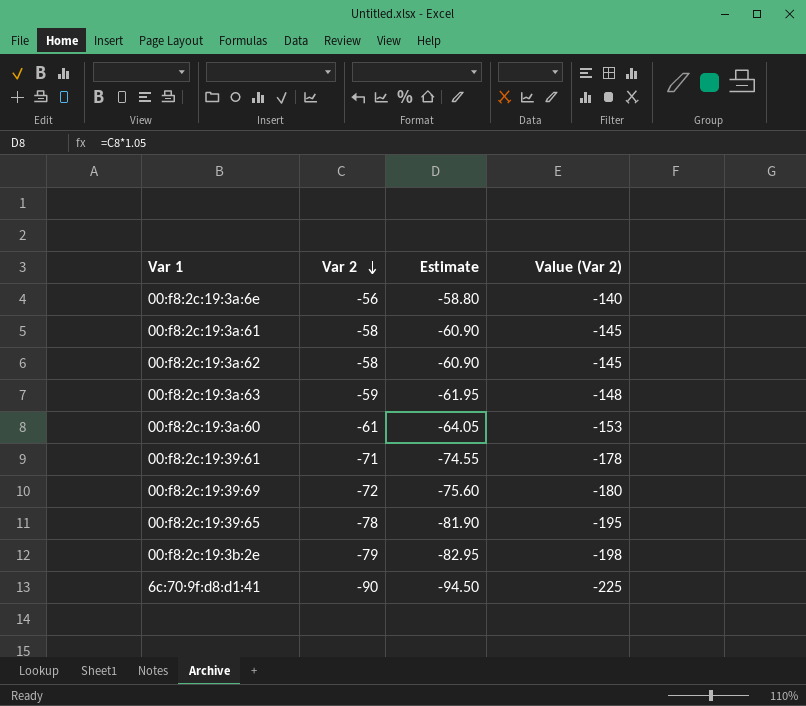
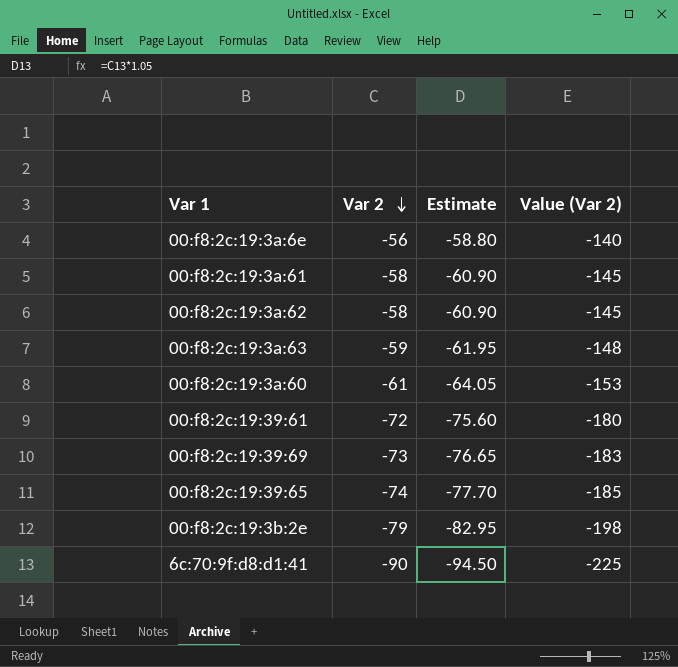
00:f8:2c:19:39:61 | Var 2: -71 -> -72
00:f8:2c:19:39:61 | Estimate: -74.55 -> -75.60
00:f8:2c:19:39:61 | Value (Var 2): -178 -> -180
00:f8:2c:19:39:69 | Var 2: -72 -> -73
00:f8:2c:19:39:69 | Estimate: -75.60 -> -76.65
00:f8:2c:19:39:69 | Value (Var 2): -180 -> -183
00:f8:2c:19:39:65 | Var 2: -78 -> -74
00:f8:2c:19:39:65 | Estimate: -81.90 -> -77.70
00:f8:2c:19:39:65 | Value (Var 2): -195 -> -185

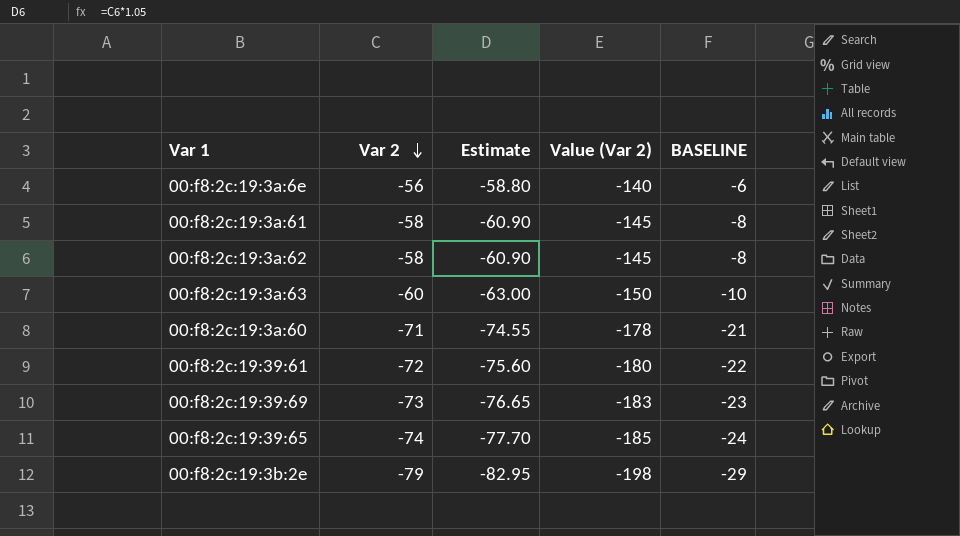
column BASELINE | formula: none -> [Var 2] + 50
row 6c:70:9f:d8:d1:41: -90 | -94.50 | -225 -> none
00:f8:2c:19:3a:63 | Var 2: -59 -> -60
00:f8:2c:19:3a:63 | Estimate: -61.95 -> -63.00
00:f8:2c:19:3a:63 | Value (Var 2): -148 -> -150
00:f8:2c:19:3a:60 | Var 2: -61 -> -71
00:f8:2c:19:3a:60 | Estimate: -64.05 -> -74.55
00:f8:2c:19:3a:60 | Value (Var 2): -153 -> -178

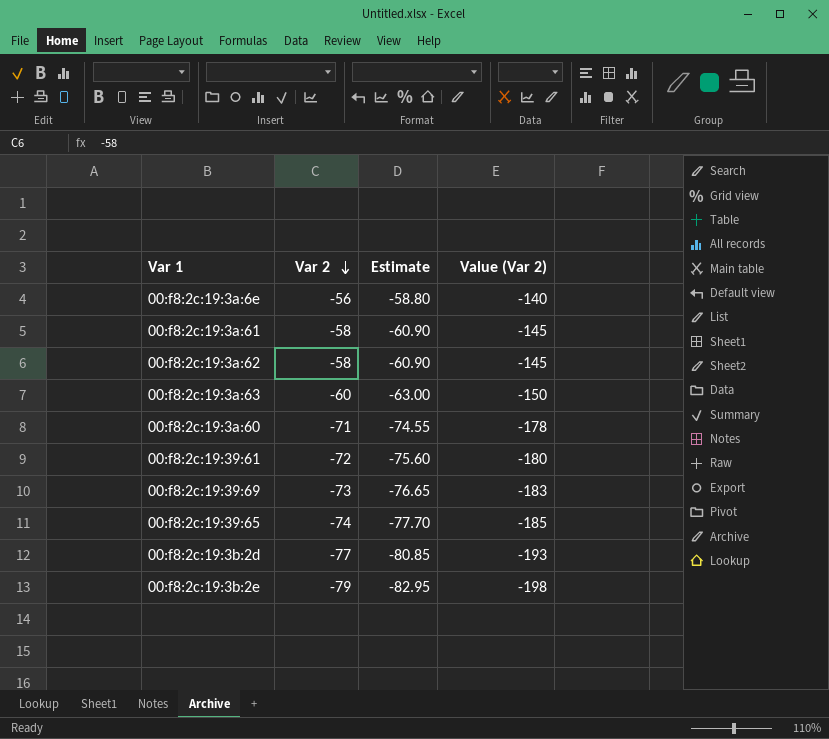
column BASELINE | formula: [Var 2] + 50 -> none
row 00:f8:2c:19:3b:2d: none -> -77 | -80.85 | -193

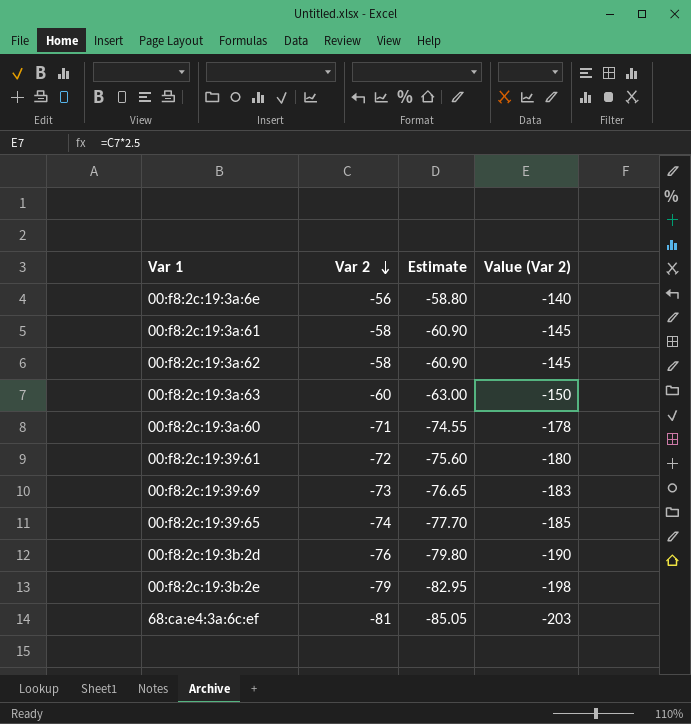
00:f8:2c:19:3b:2d | Var 2: -77 -> -76
00:f8:2c:19:3b:2d | Estimate: -80.85 -> -79.80
00:f8:2c:19:3b:2d | Value (Var 2): -193 -> -190
row 68:ca:e4:3a:6c:ef: none -> -81 | -85.05 | -203

